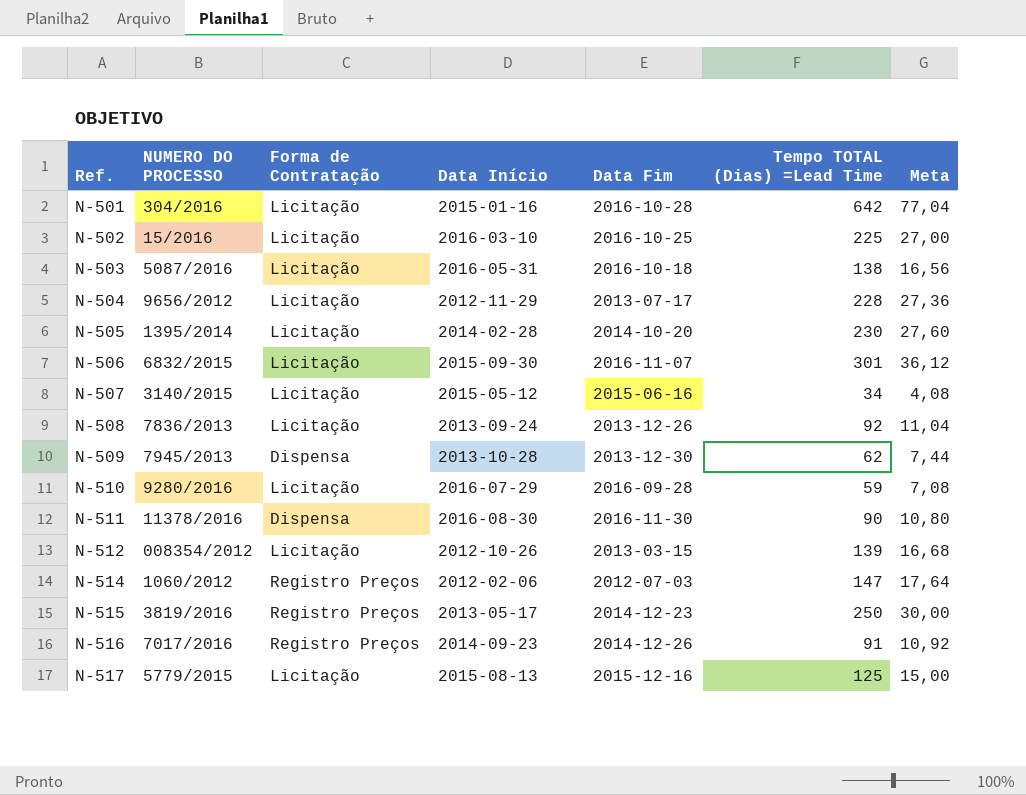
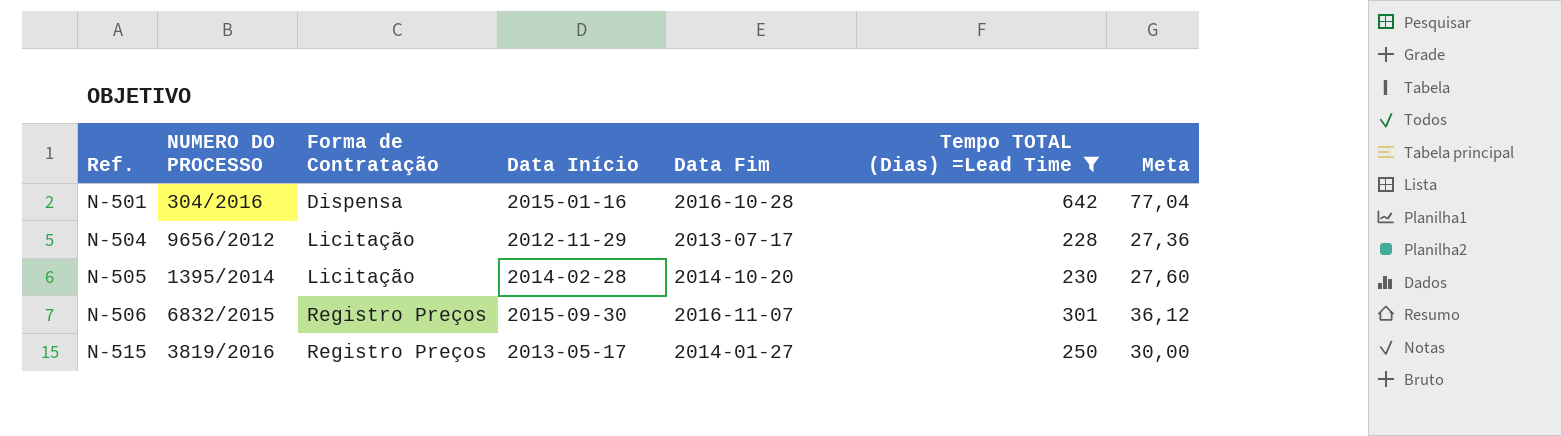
filter: none -> Tempo TOTAL (Dias) =Lead Time >= 228
N-501 | Forma de Contratação: Licitação -> Dispensa
N-506 | Forma de Contratação: Licitação -> Registro Preços
N-515 | Data Fim: 2014-12-23 -> 2014-01-27

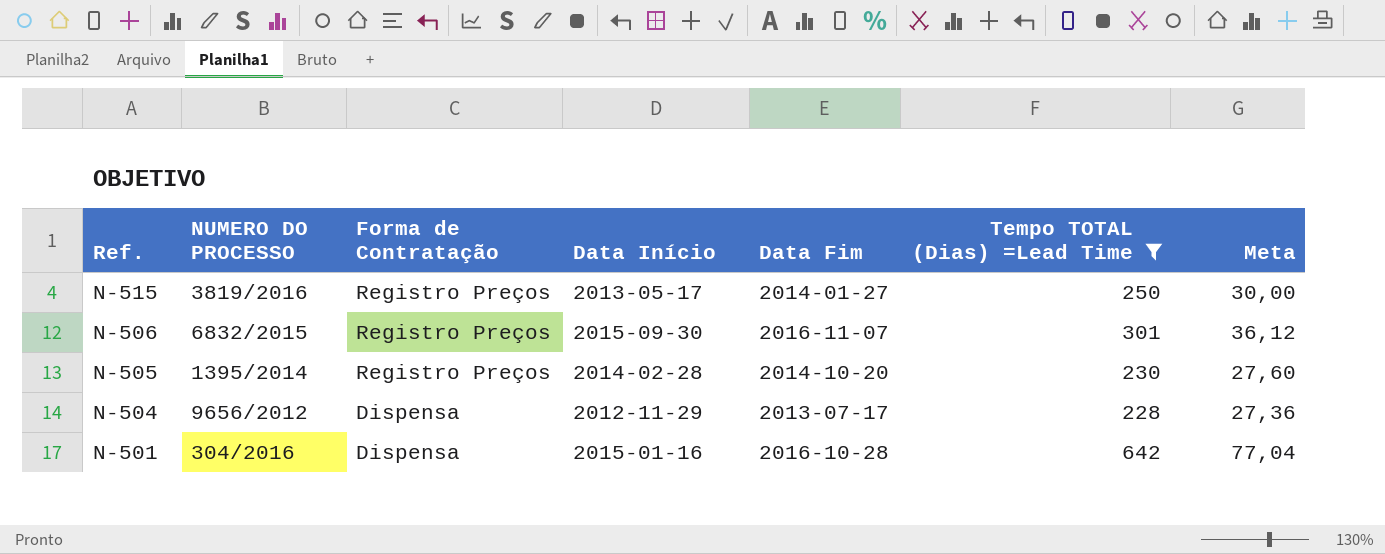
row order: Ref. ascending -> Ref. descending
N-505 | Forma de Contratação: Licitação -> Registro Preços
N-504 | Forma de Contratação: Licitação -> Dispensa

